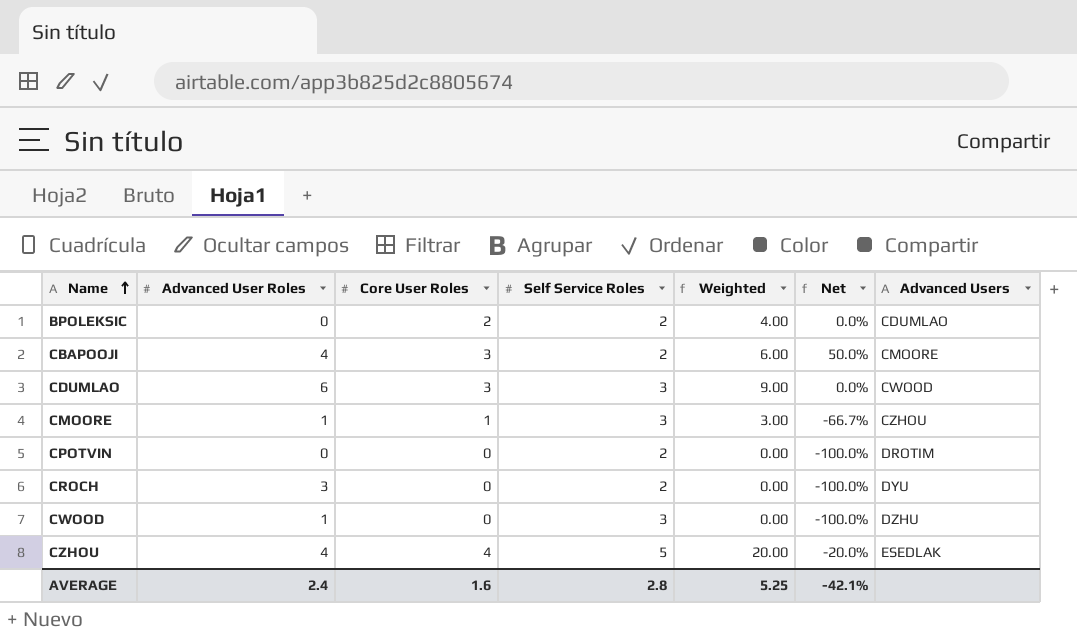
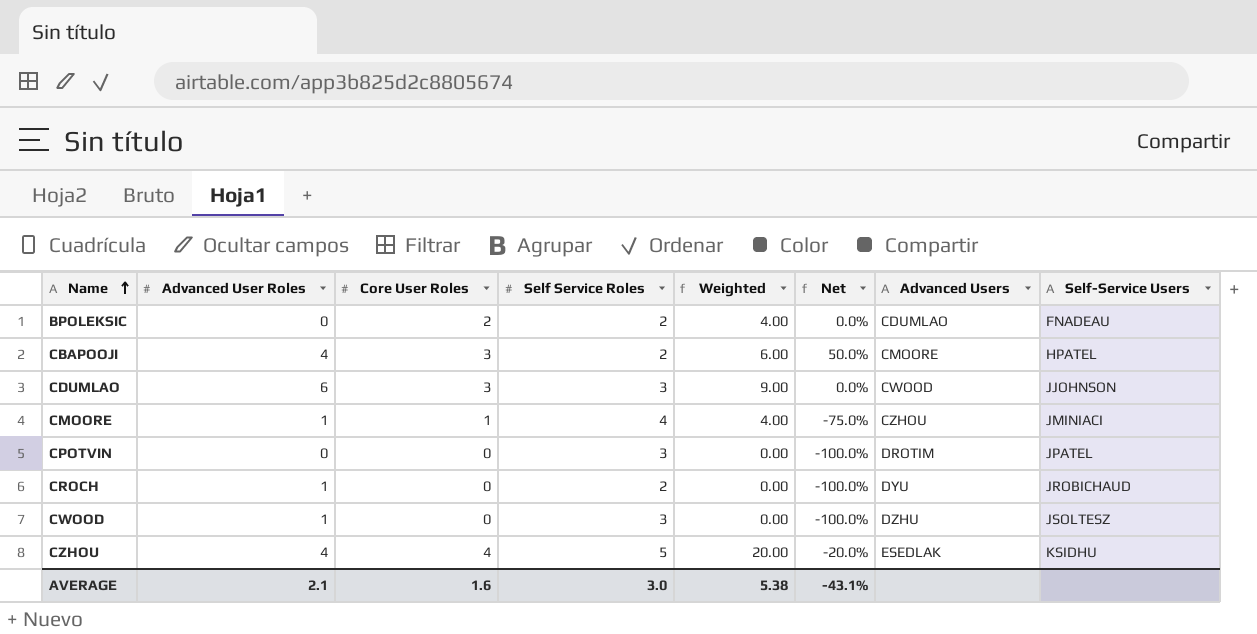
column Self-Service Users | position: none -> 8
CMOORE | Self Service Roles: 3 -> 4
CMOORE | Weighted: 3.00 -> 4.00
CMOORE | Net: -66.7% -> -75.0%
CPOTVIN | Self Service Roles: 2 -> 3
CROCH | Advanced User Roles: 3 -> 1
AVERAGE | Advanced User Roles: 2.4 -> 2.1
AVERAGE | Self Service Roles: 2.8 -> 3.0
AVERAGE | Weighted: 5.25 -> 5.38
AVERAGE | Net: -42.1% -> -43.1%

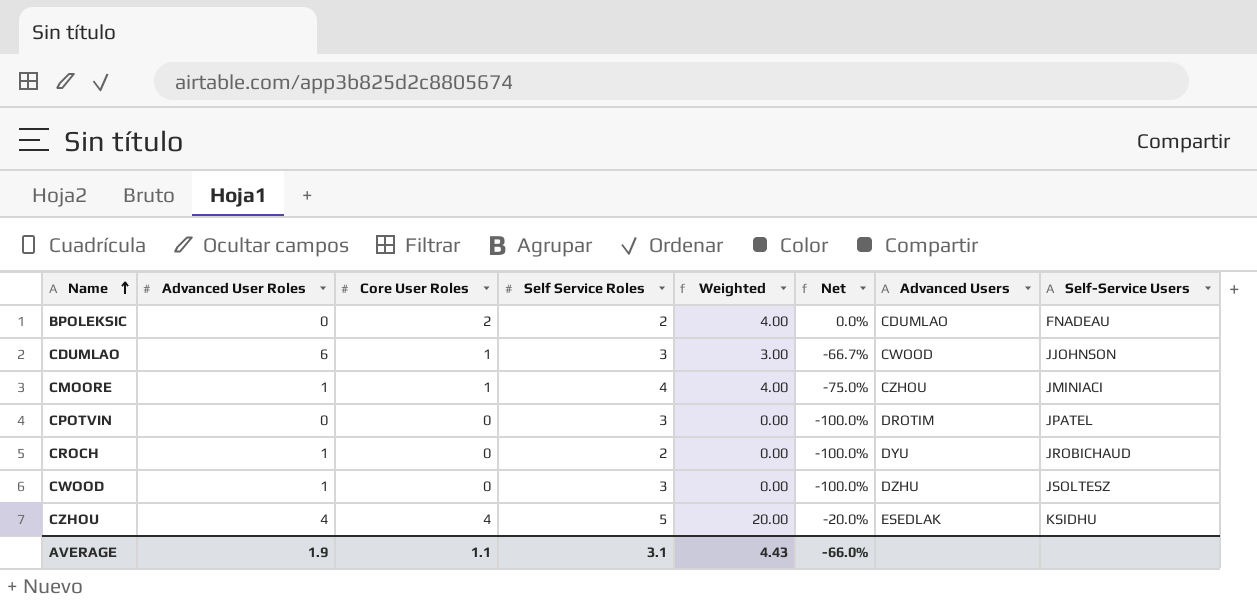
row CBAPOOJI: 4 | 3 | 2 | 6.00 | 50.0% | CMOORE | HPATEL -> none
CDUMLAO | Core User Roles: 3 -> 1
CDUMLAO | Weighted: 9.00 -> 3.00
CDUMLAO | Net: 0.0% -> -66.7%
AVERAGE | Advanced User Roles: 2.1 -> 1.9
AVERAGE | Core User Roles: 1.6 -> 1.1
AVERAGE | Self Service Roles: 3.0 -> 3.1
AVERAGE | Weighted: 5.38 -> 4.43
AVERAGE | Net: -43.1% -> -66.0%

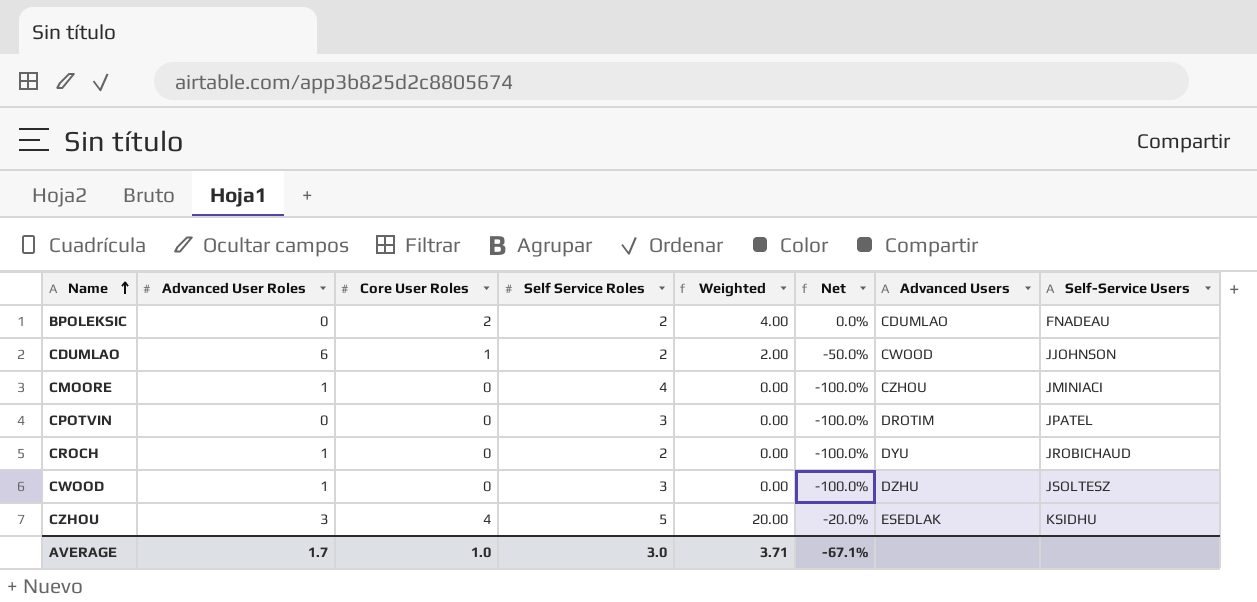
CDUMLAO | Self Service Roles: 3 -> 2
CDUMLAO | Weighted: 3.00 -> 2.00
CDUMLAO | Net: -66.7% -> -50.0%
CMOORE | Core User Roles: 1 -> 0
CMOORE | Weighted: 4.00 -> 0.00
CMOORE | Net: -75.0% -> -100.0%
CZHOU | Advanced User Roles: 4 -> 3
AVERAGE | Advanced User Roles: 1.9 -> 1.7
AVERAGE | Core User Roles: 1.1 -> 1.0
AVERAGE | Self Service Roles: 3.1 -> 3.0
AVERAGE | Weighted: 4.43 -> 3.71
AVERAGE | Net: -66.0% -> -67.1%

